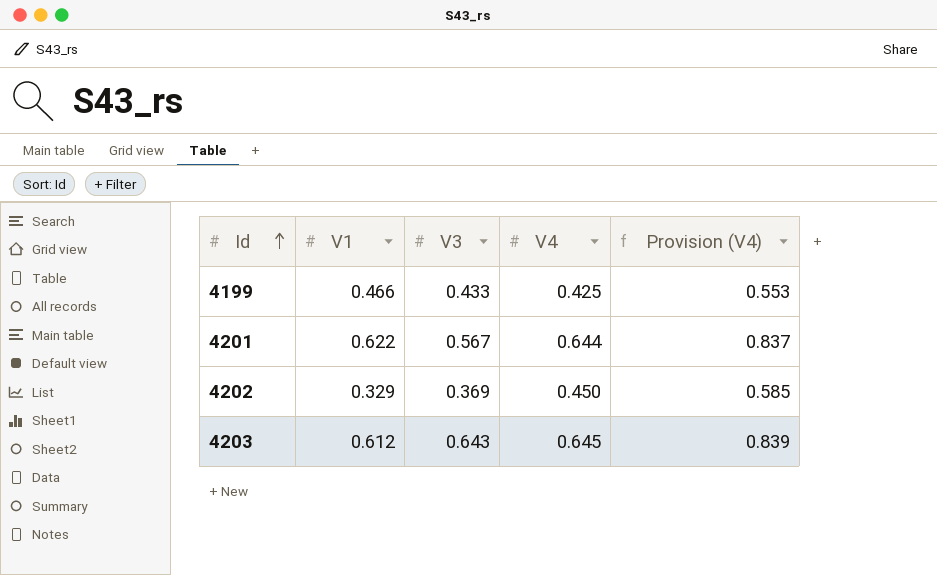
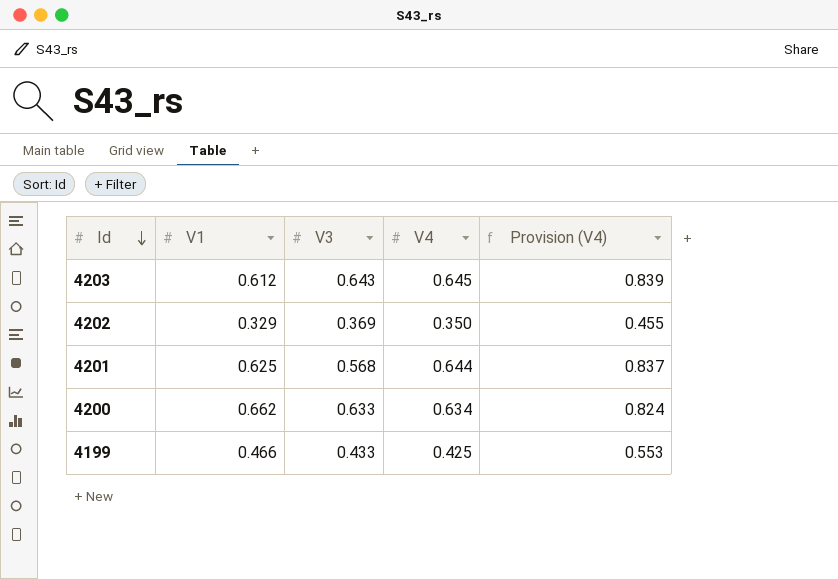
row order: Id ascending -> Id descending
4202 | V4: 0.450 -> 0.350
4202 | Provision (V4): 0.585 -> 0.455
4201 | V1: 0.622 -> 0.625
4201 | V3: 0.567 -> 0.568
row 4200: none -> 0.662 | 0.633 | 0.634 | 0.824

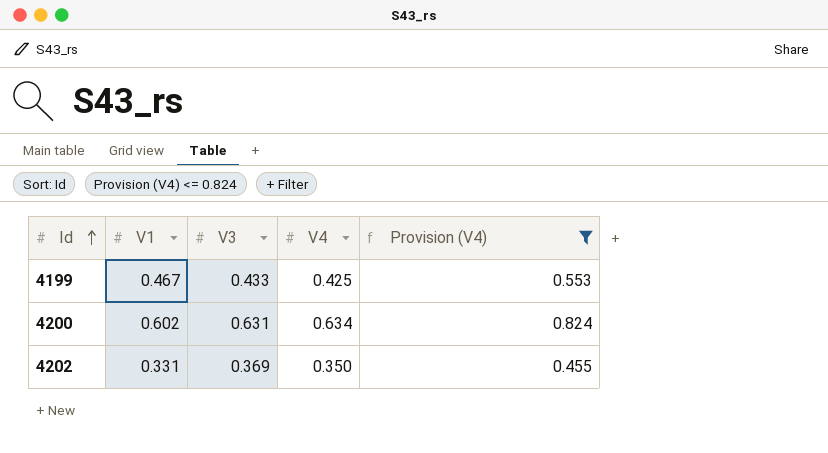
filter: none -> Provision (V4) <= 0.824
row order: Id descending -> Id ascending
4199 | V1: 0.466 -> 0.467
4200 | V1: 0.662 -> 0.602
4200 | V3: 0.633 -> 0.631
4202 | V1: 0.329 -> 0.331

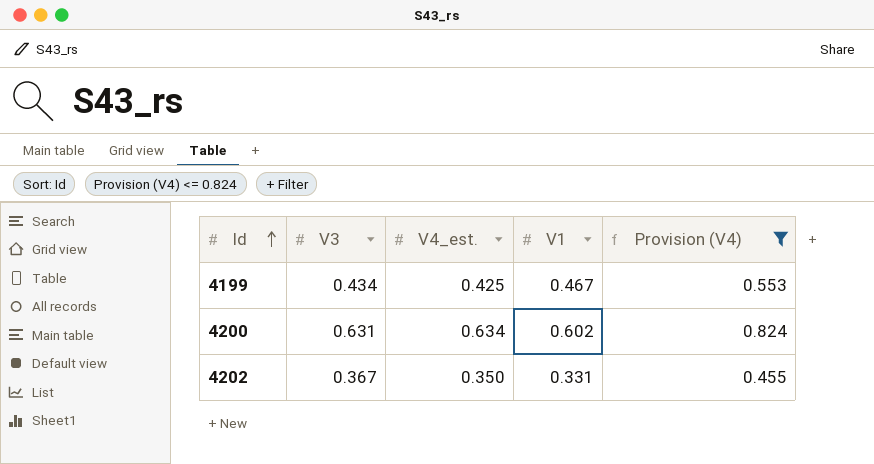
column name: V4 -> V4_est.
column V1 | position: 2 -> 4
4199 | V3: 0.433 -> 0.434
4202 | V3: 0.369 -> 0.367

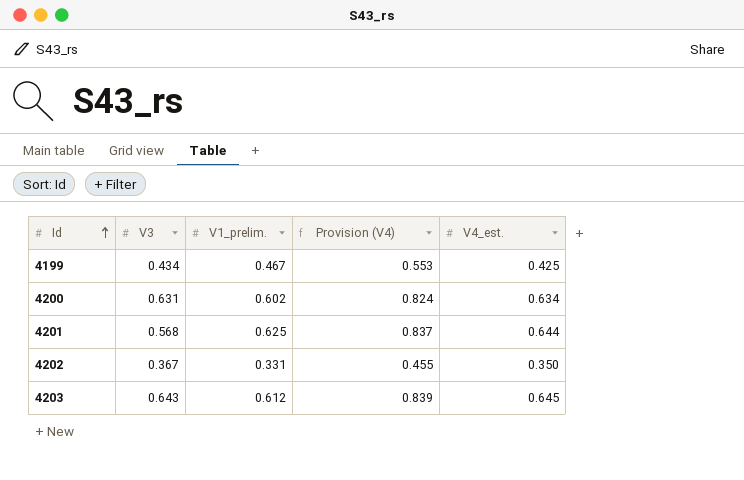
filter: Provision (V4) <= 0.824 -> none
column name: V1 -> V1_prelim.
column V4_est. | position: 3 -> 5

